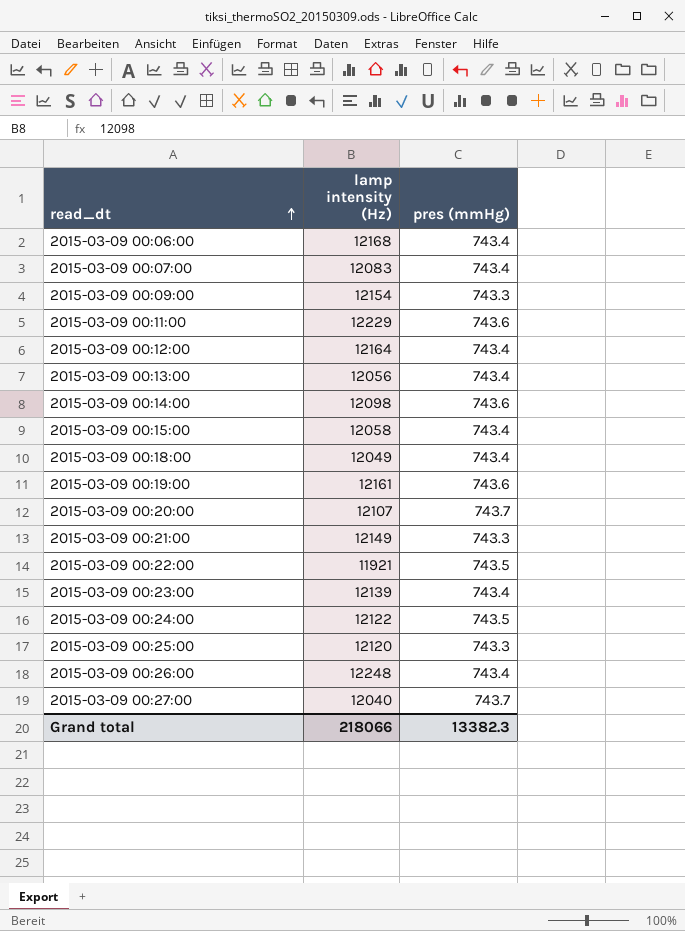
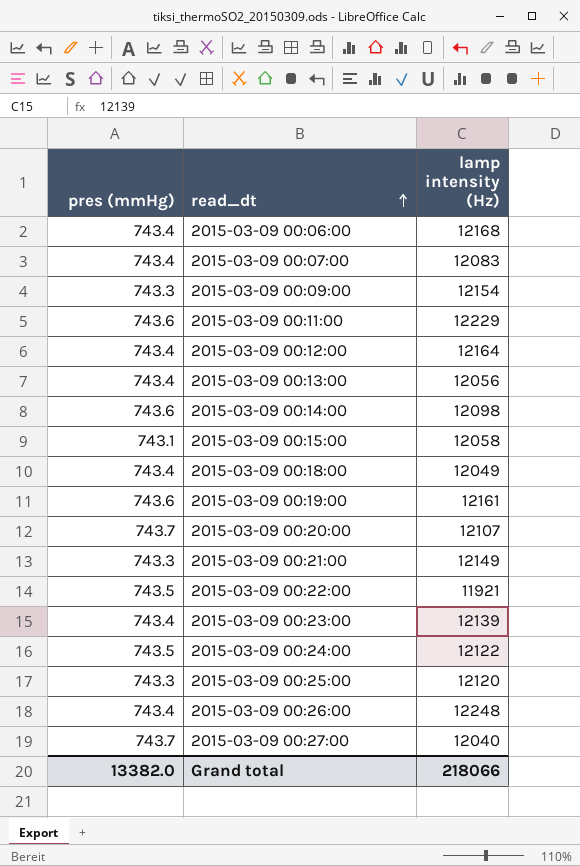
column pres (mmHg) | position: 3 -> 1
2015-03-09 00:15:00 | pres (mmHg): 743.4 -> 743.1
Grand total | pres (mmHg): 13382.3 -> 13382.0

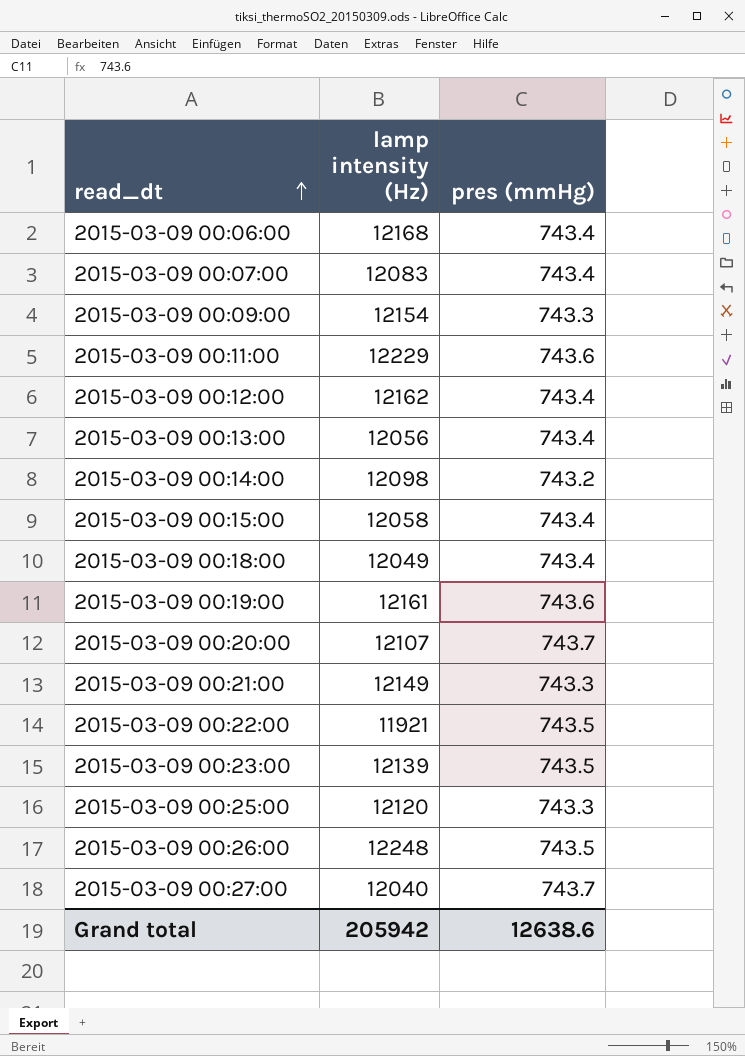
column pres (mmHg) | position: 1 -> 3
row 2015-03-09 00:24:00: 743.5 | 12122 -> none
2015-03-09 00:12:00 | lamp intensity (Hz): 12164 -> 12162
2015-03-09 00:14:00 | pres (mmHg): 743.6 -> 743.2
2015-03-09 00:15:00 | pres (mmHg): 743.1 -> 743.4
2015-03-09 00:23:00 | pres (mmHg): 743.4 -> 743.5
2015-03-09 00:26:00 | pres (mmHg): 743.4 -> 743.5
Grand total | lamp intensity (Hz): 218066 -> 205942
Grand total | pres (mmHg): 13382.0 -> 12638.6

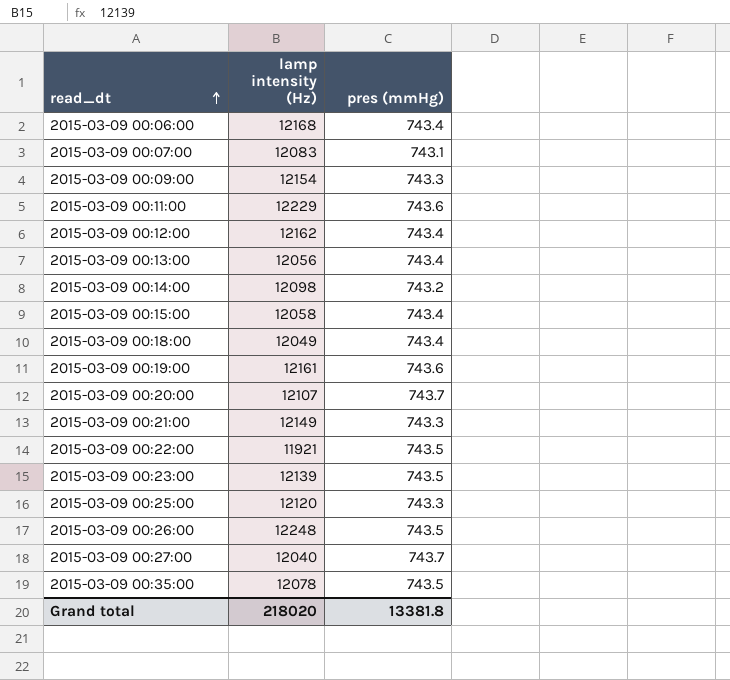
2015-03-09 00:07:00 | pres (mmHg): 743.4 -> 743.1
row 2015-03-09 00:35:00: none -> 12078 | 743.5
Grand total | lamp intensity (Hz): 205942 -> 218020
Grand total | pres (mmHg): 12638.6 -> 13381.8

